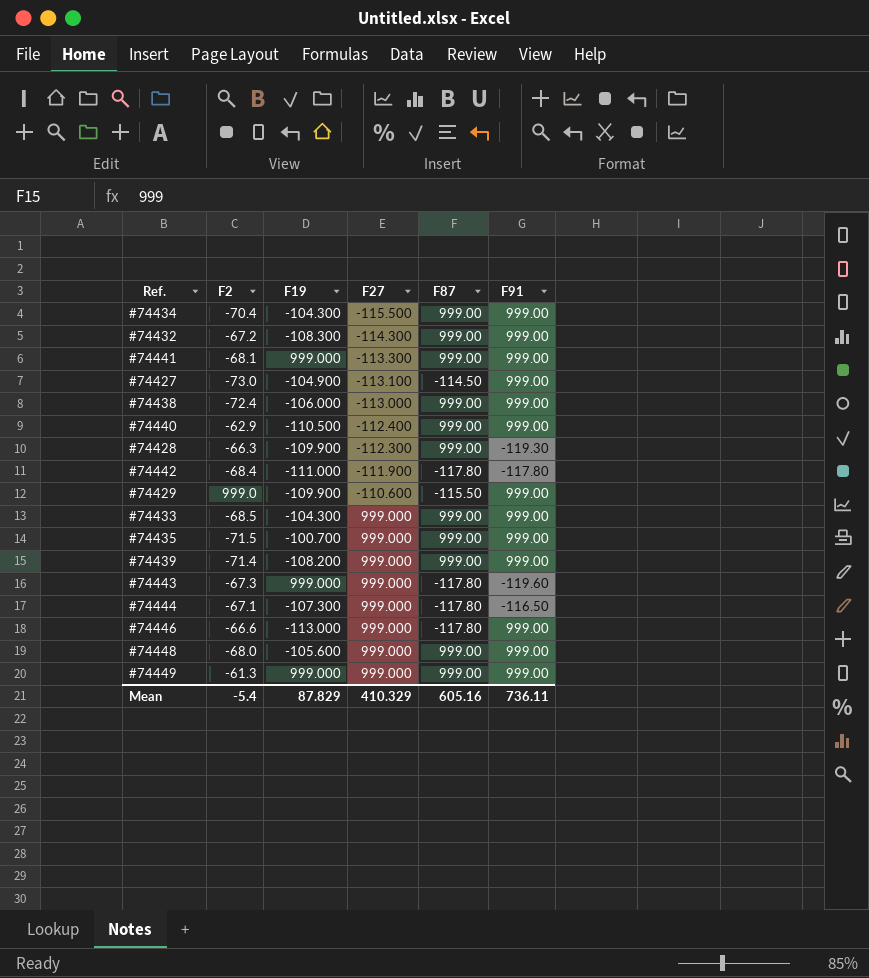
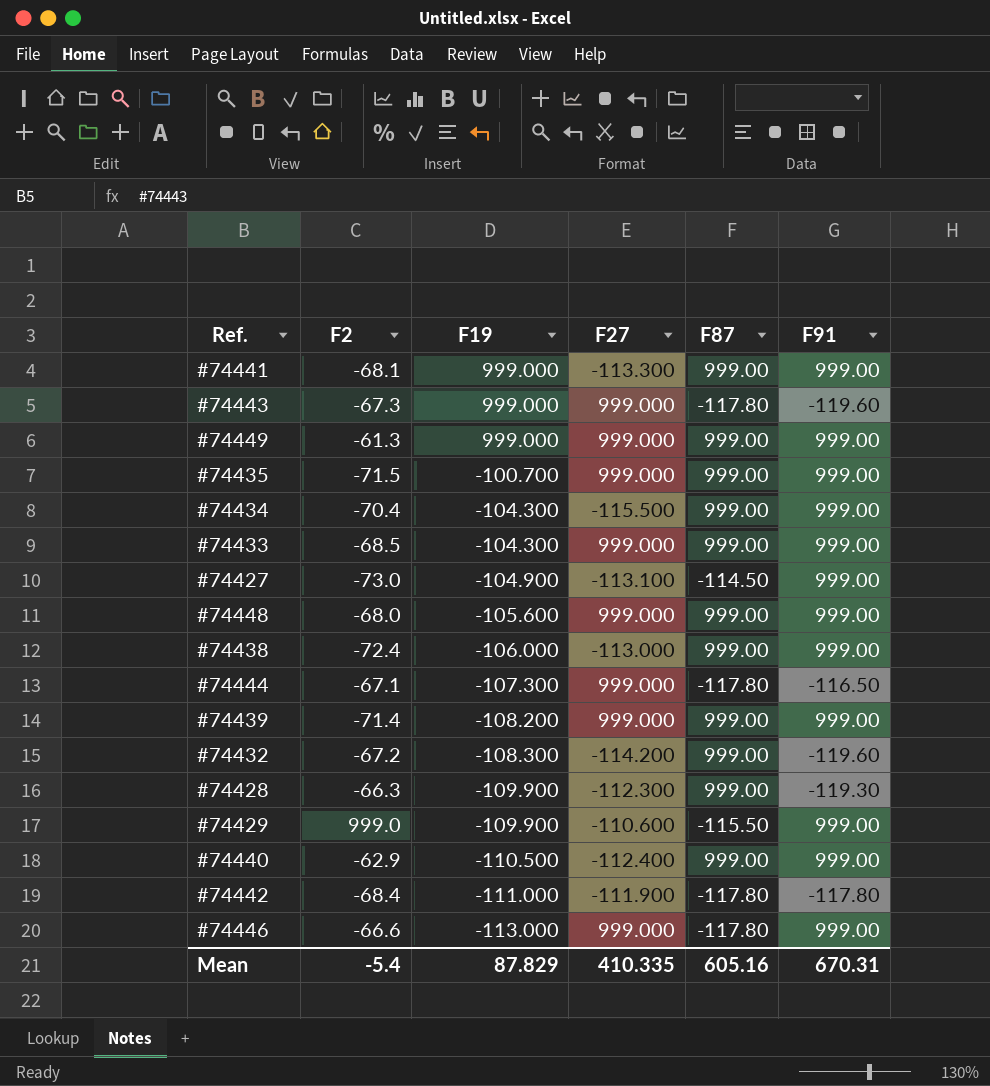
row order: F27 ascending -> F19 descending
#74432 | F27: -114.300 -> -114.200
#74432 | F91: 999.00 -> -119.60
Mean | F27: 410.329 -> 410.335
Mean | F91: 736.11 -> 670.31

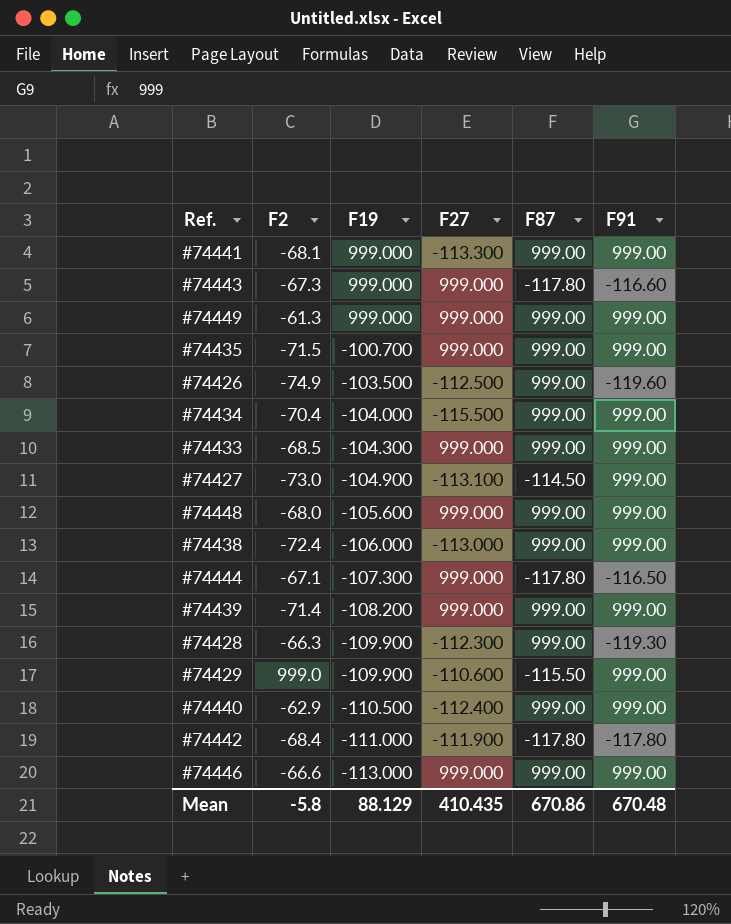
row #74432: -67.2 | -108.300 | -114.200 | 999.00 | -119.60 -> none
#74443 | F91: -119.60 -> -116.60
row #74426: none -> -74.9 | -103.500 | -112.500 | 999.00 | -119.60
#74434 | F19: -104.300 -> -104.000
#74446 | F87: -117.80 -> 999.00
Mean | F2: -5.4 -> -5.8
Mean | F19: 87.829 -> 88.129
Mean | F27: 410.335 -> 410.435
Mean | F87: 605.16 -> 670.86
Mean | F91: 670.31 -> 670.48

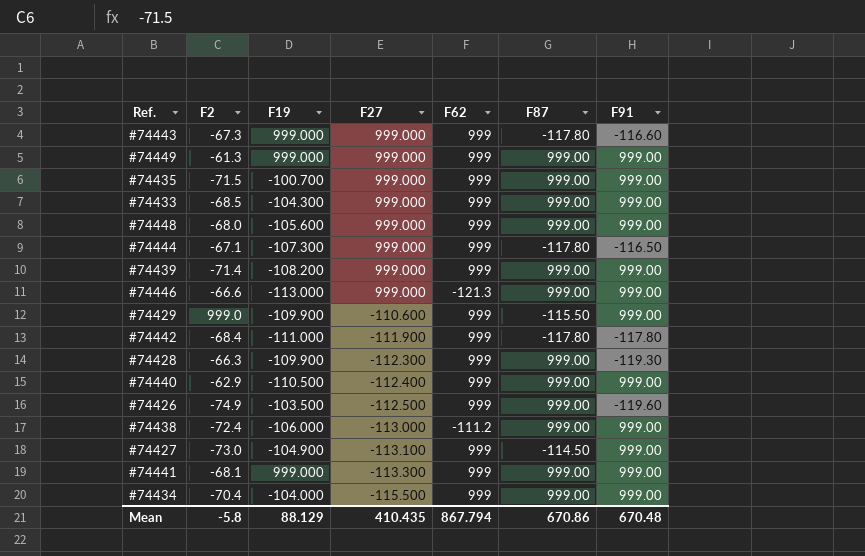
row order: F19 descending -> F27 descending
column F62 | position: none -> 5

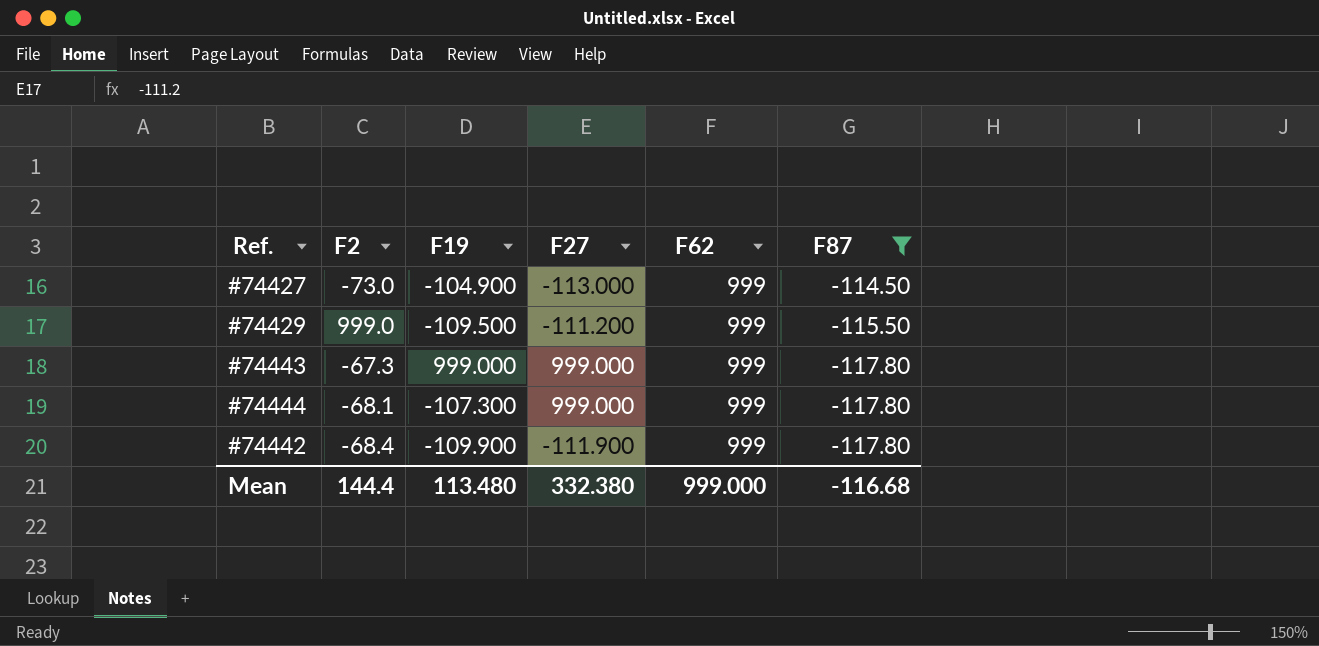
filter: none -> F87 != 999.00
row order: F27 descending -> F87 descending
column F91 | position: 7 -> none
#74427 | F27: -113.100 -> -113.000
#74429 | F19: -109.900 -> -109.500
#74429 | F27: -110.600 -> -111.200
#74444 | F2: -67.1 -> -68.1
#74442 | F19: -111.000 -> -109.900
Mean | F2: -5.8 -> 144.4
Mean | F19: 88.129 -> 113.480
Mean | F27: 410.435 -> 332.380
Mean | F62: 867.794 -> 999.000
Mean | F87: 670.86 -> -116.68

